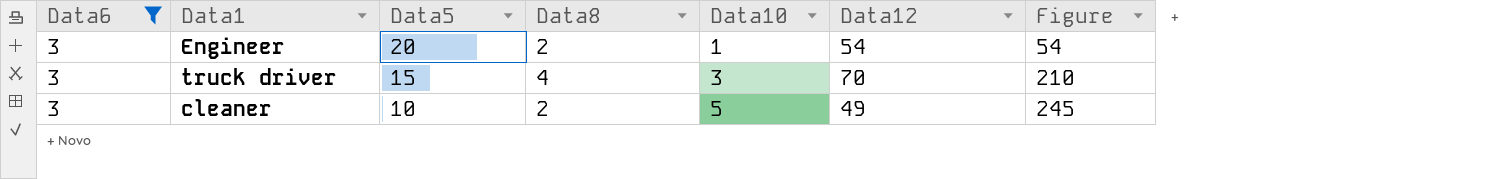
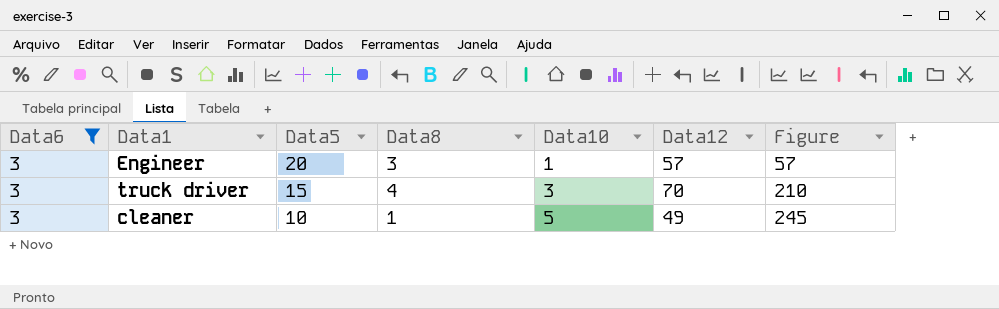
Engineer | Data8: 2 -> 3
Engineer | Data12: 54 -> 57
Engineer | Figure: 54 -> 57
cleaner | Data8: 2 -> 1

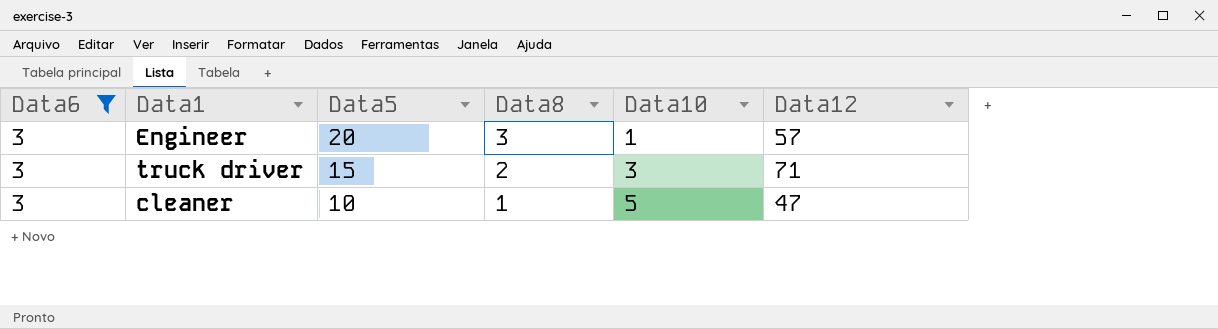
column Figure | formula: [Data10] * [Data12] -> none
truck driver | Data8: 4 -> 2
truck driver | Data12: 70 -> 71
cleaner | Data12: 49 -> 47

